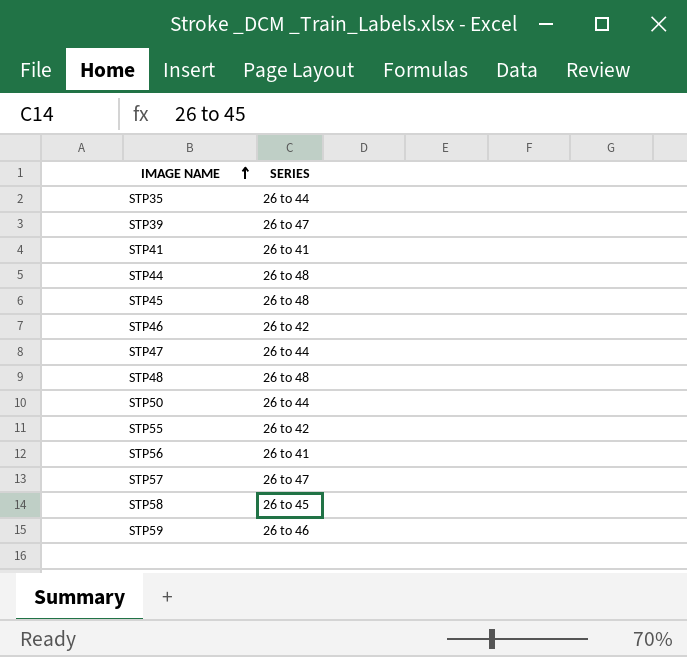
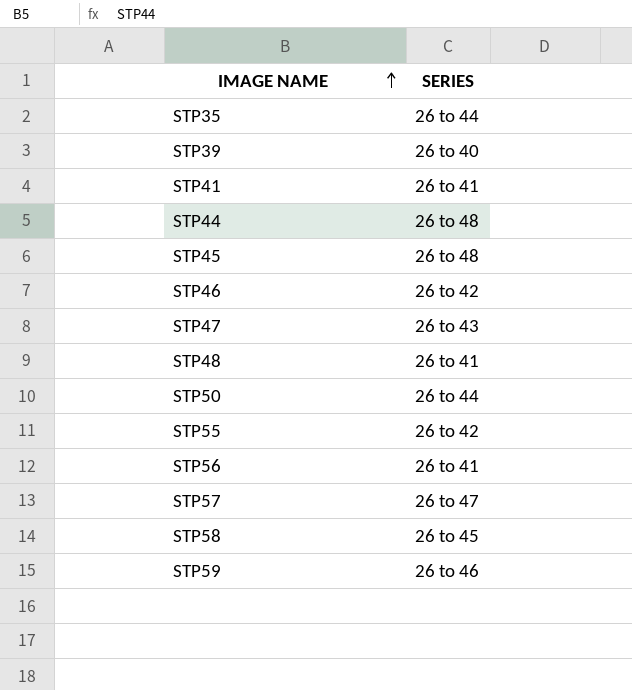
STP39 | SERIES: 26 to 47 -> 26 to 40
STP47 | SERIES: 26 to 44 -> 26 to 43
STP48 | SERIES: 26 to 48 -> 26 to 41

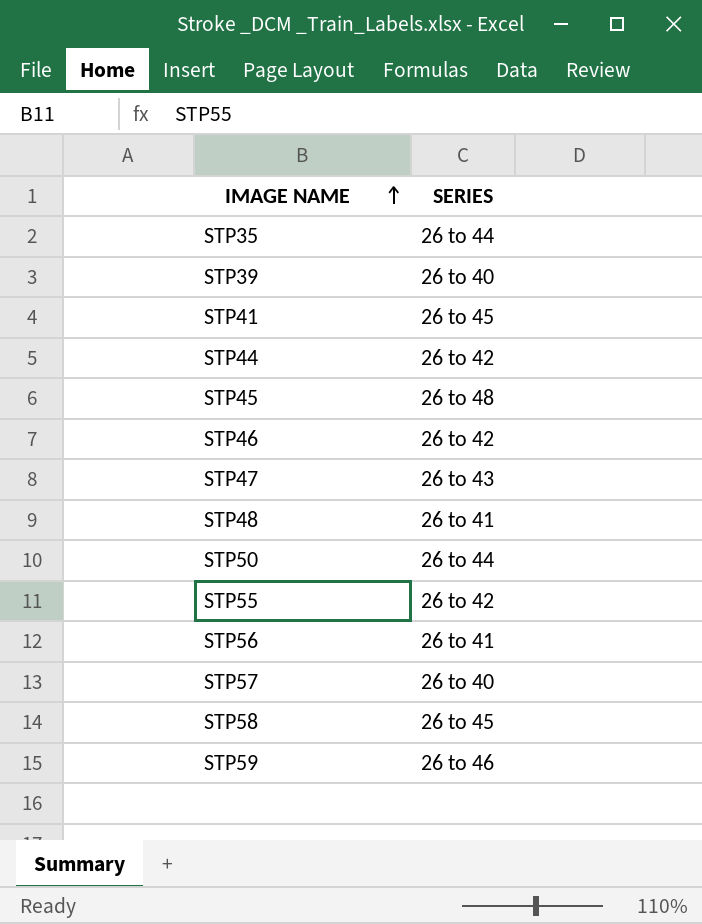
STP41 | SERIES: 26 to 41 -> 26 to 45
STP44 | SERIES: 26 to 48 -> 26 to 42
STP57 | SERIES: 26 to 47 -> 26 to 40

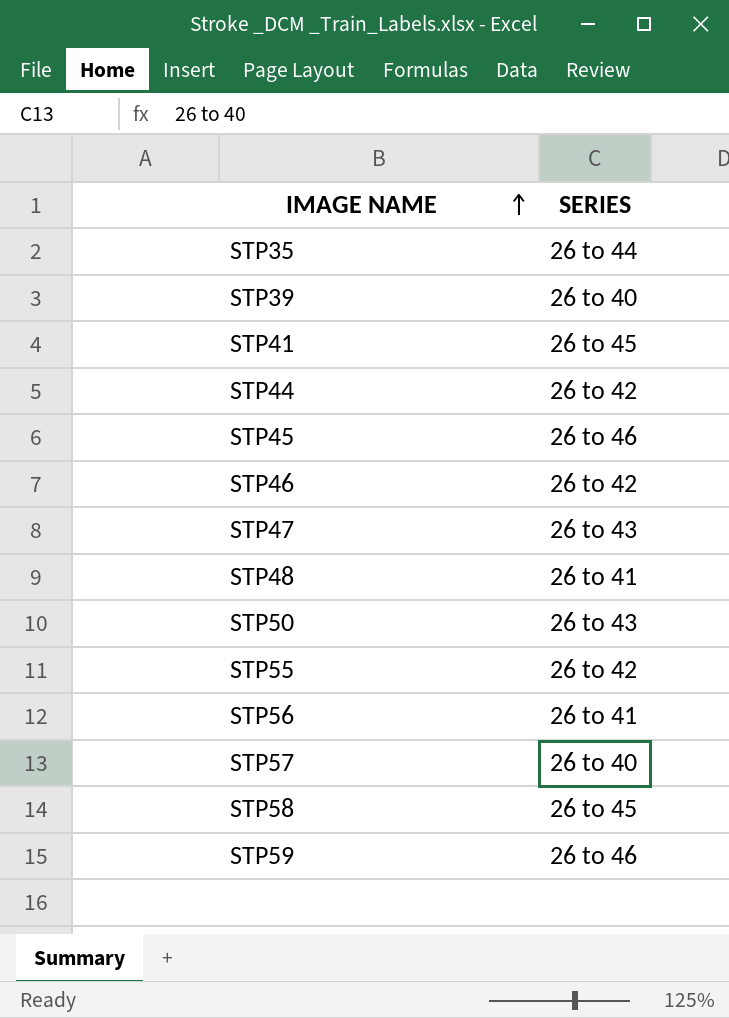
STP45 | SERIES: 26 to 48 -> 26 to 46
STP50 | SERIES: 26 to 44 -> 26 to 43

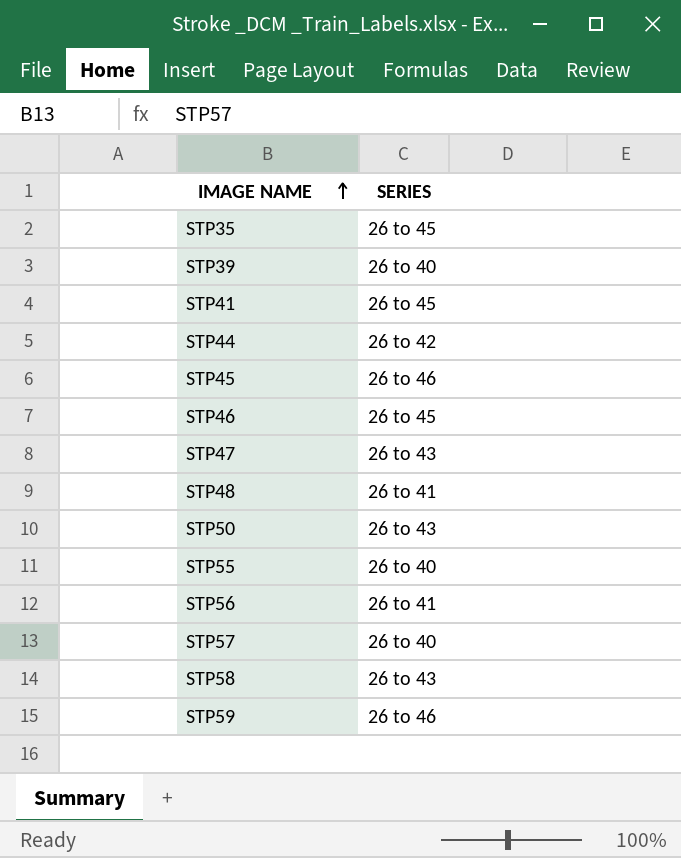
STP35 | SERIES: 26 to 44 -> 26 to 45
STP46 | SERIES: 26 to 42 -> 26 to 45
STP55 | SERIES: 26 to 42 -> 26 to 40
STP58 | SERIES: 26 to 45 -> 26 to 43

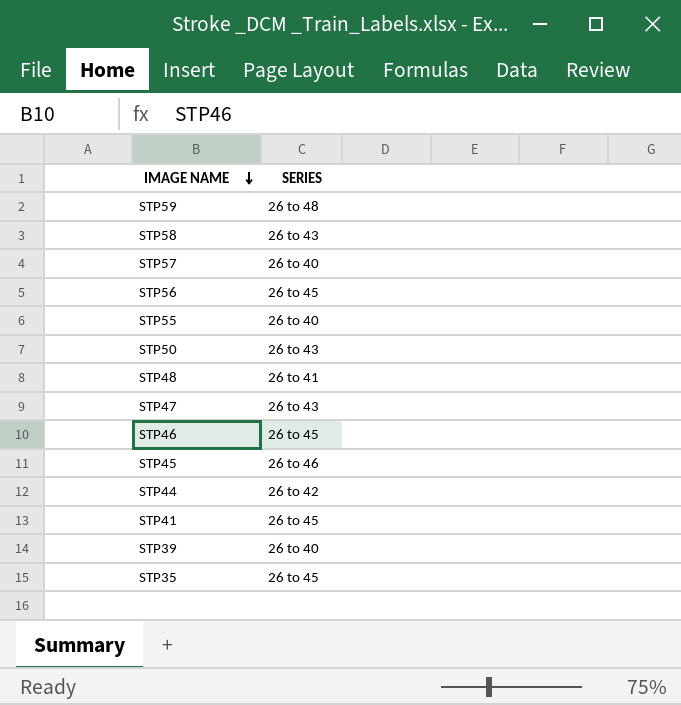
row order: IMAGE NAME ascending -> IMAGE NAME descending
STP59 | SERIES: 26 to 46 -> 26 to 48
STP56 | SERIES: 26 to 41 -> 26 to 45

